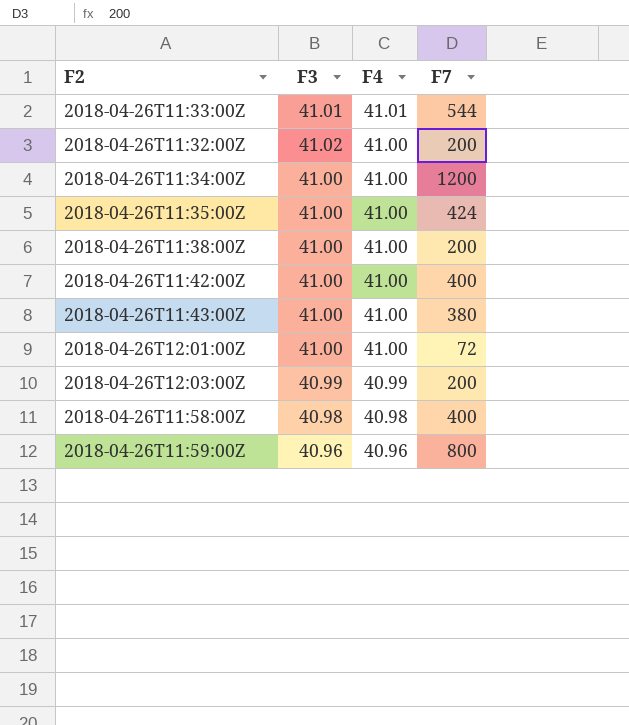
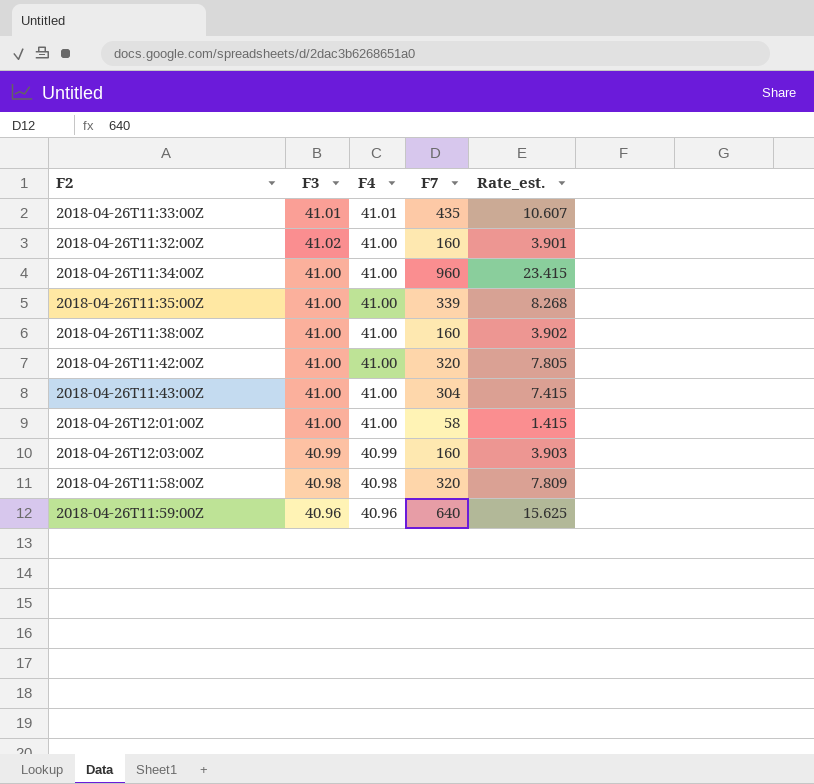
column Rate_est. | formula: none -> [F7] / [F3]
2018-04-26T11:33:00Z | F7: 544 -> 435
2018-04-26T11:32:00Z | F7: 200 -> 160
2018-04-26T11:34:00Z | F7: 1200 -> 960
2018-04-26T11:35:00Z | F7: 424 -> 339
2018-04-26T11:38:00Z | F7: 200 -> 160
2018-04-26T11:42:00Z | F7: 400 -> 320
2018-04-26T11:43:00Z | F7: 380 -> 304
2018-04-26T12:01:00Z | F7: 72 -> 58
2018-04-26T12:03:00Z | F7: 200 -> 160
2018-04-26T11:58:00Z | F7: 400 -> 320
2018-04-26T11:59:00Z | F7: 800 -> 640

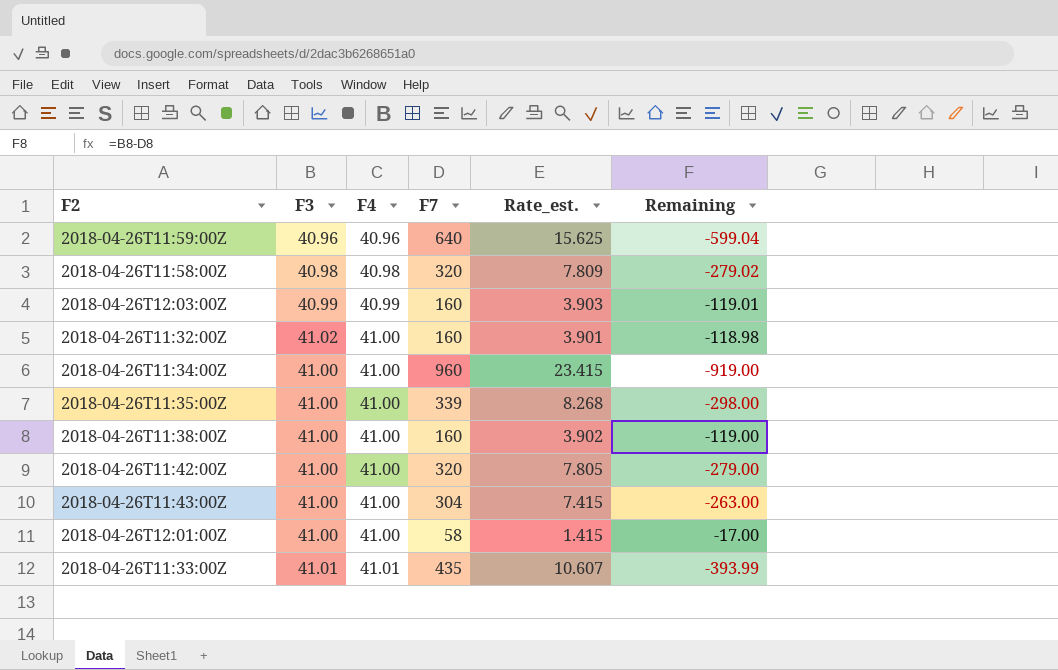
row order: F4 descending -> F4 ascending
column Remaining | formula: none -> [F3] - [F7]

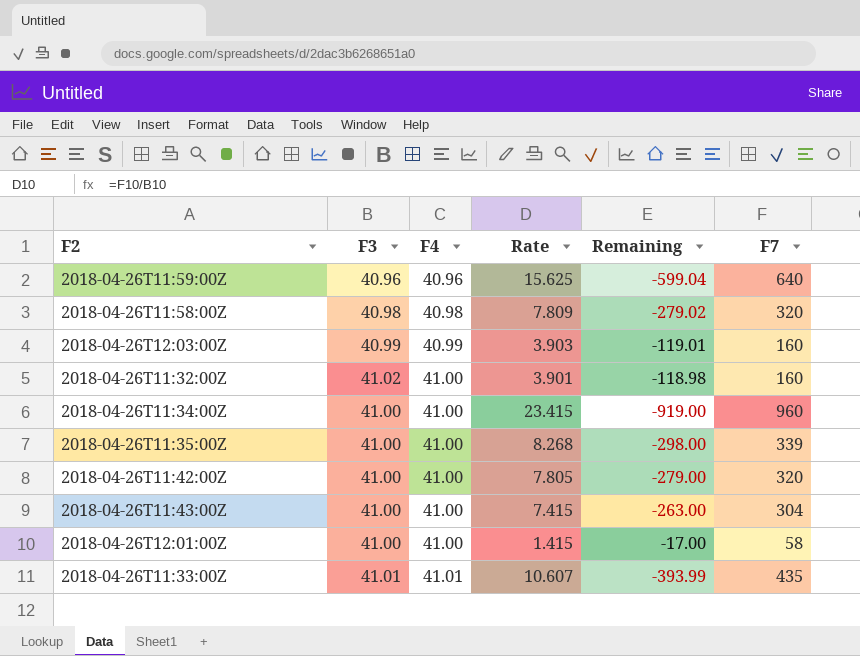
column name: Rate_est. -> Rate
column F7 | position: 4 -> 6
row 2018-04-26T11:38:00Z: 41.00 | 41.00 | 160 | 3.902 | -119.00 -> none

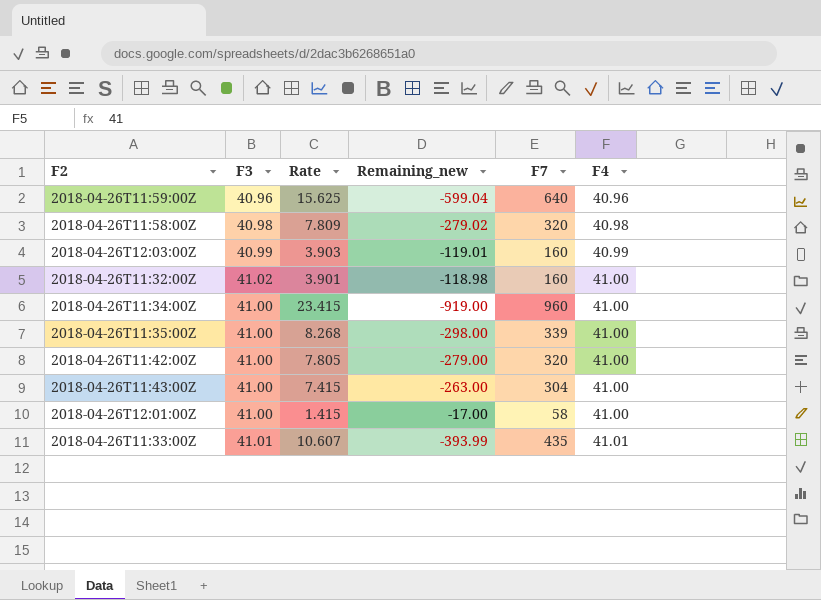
column name: Remaining -> Remaining_new
column F4 | position: 3 -> 6

